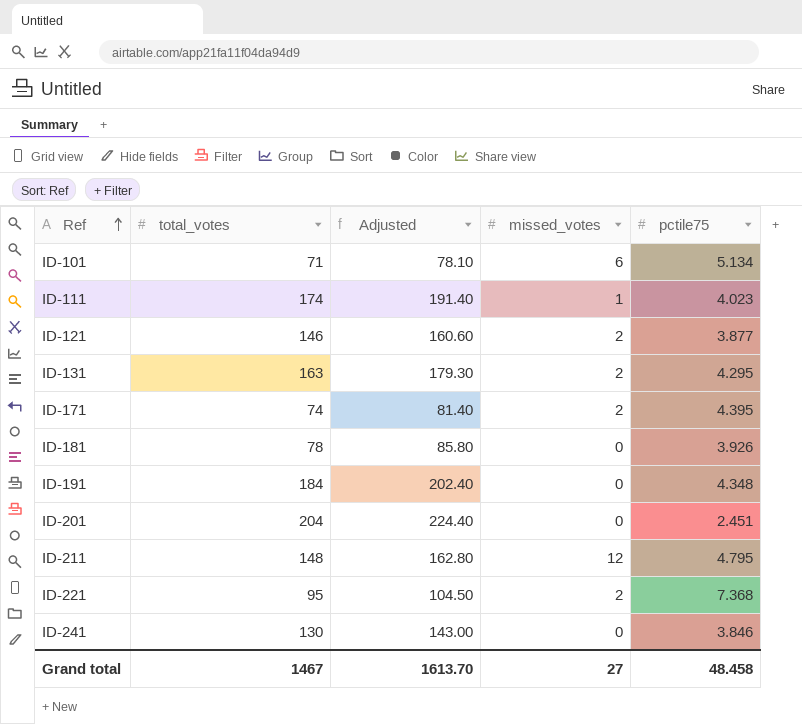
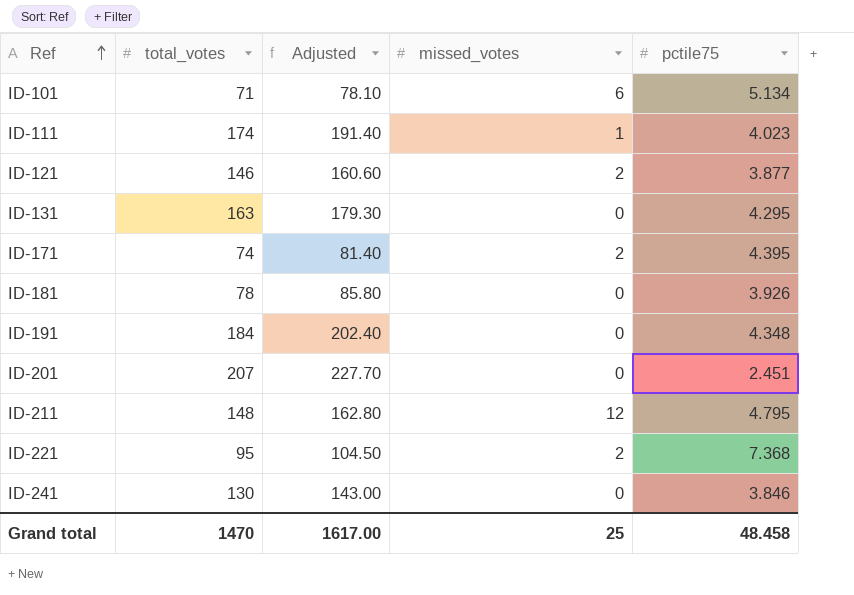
ID-131 | missed_votes: 2 -> 0
ID-201 | total_votes: 204 -> 207
ID-201 | Adjusted: 224.40 -> 227.70
Grand total | total_votes: 1467 -> 1470
Grand total | Adjusted: 1613.70 -> 1617.00
Grand total | missed_votes: 27 -> 25

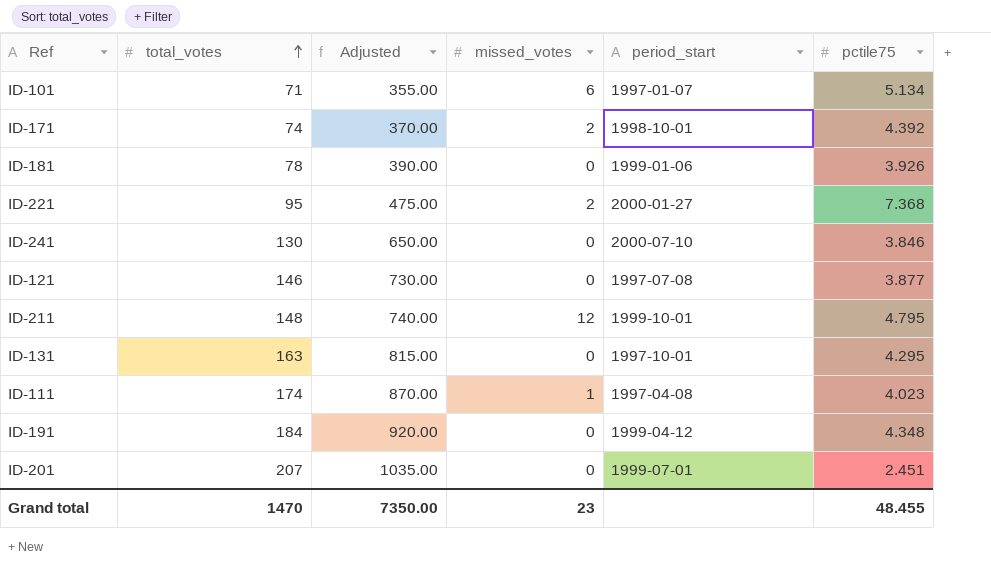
row order: Ref ascending -> total_votes ascending
column Adjusted | formula: [total_votes] * 1.1 -> [total_votes] * 5
column period_start | position: none -> 5
ID-171 | pctile75: 4.395 -> 4.392
ID-121 | missed_votes: 2 -> 0
Grand total | Adjusted: 1617.00 -> 7350.00
Grand total | missed_votes: 25 -> 23
Grand total | pctile75: 48.458 -> 48.455

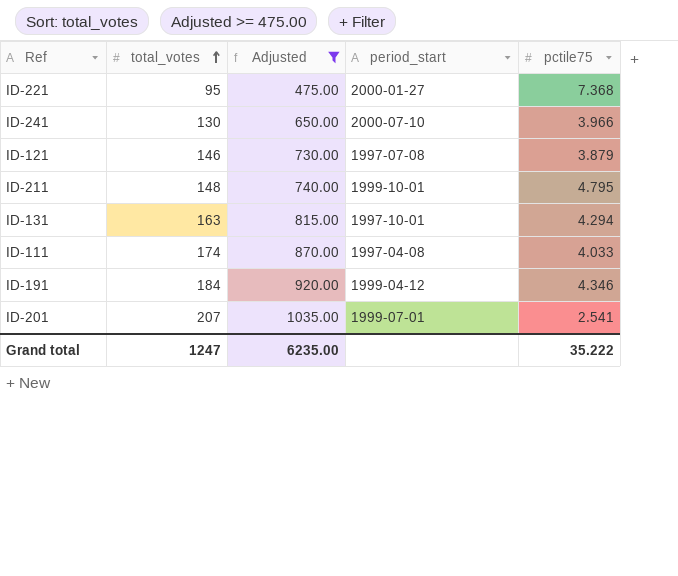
filter: none -> Adjusted >= 475.00
column missed_votes | position: 4 -> none
ID-241 | pctile75: 3.846 -> 3.966
ID-121 | pctile75: 3.877 -> 3.879
ID-131 | pctile75: 4.295 -> 4.294
ID-111 | pctile75: 4.023 -> 4.033
ID-191 | pctile75: 4.348 -> 4.346
ID-201 | pctile75: 2.451 -> 2.541
Grand total | total_votes: 1470 -> 1247
Grand total | Adjusted: 7350.00 -> 6235.00
Grand total | pctile75: 48.455 -> 35.222

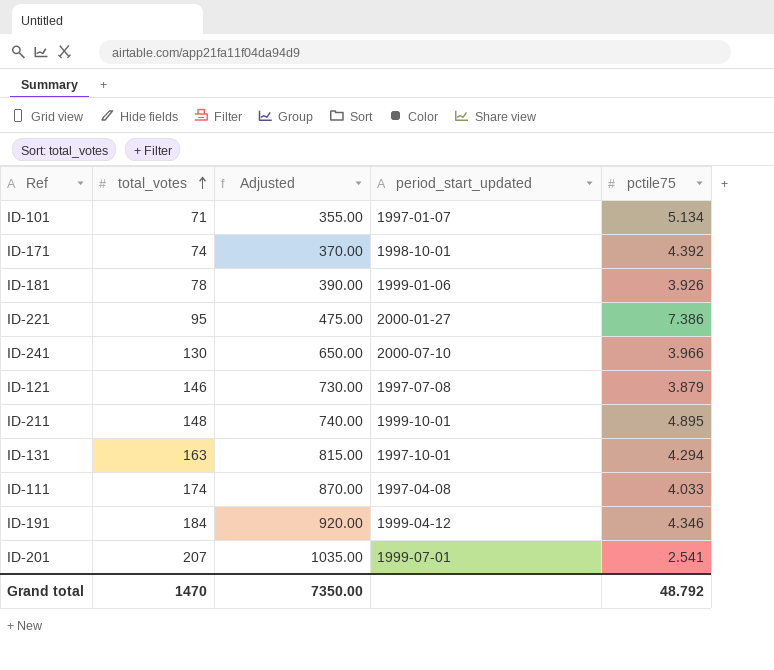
filter: Adjusted >= 475.00 -> none
column name: period_start -> period_start_updated
ID-221 | pctile75: 7.368 -> 7.386
ID-211 | pctile75: 4.795 -> 4.895
Grand total | total_votes: 1247 -> 1470
Grand total | Adjusted: 6235.00 -> 7350.00
Grand total | pctile75: 35.222 -> 48.792

